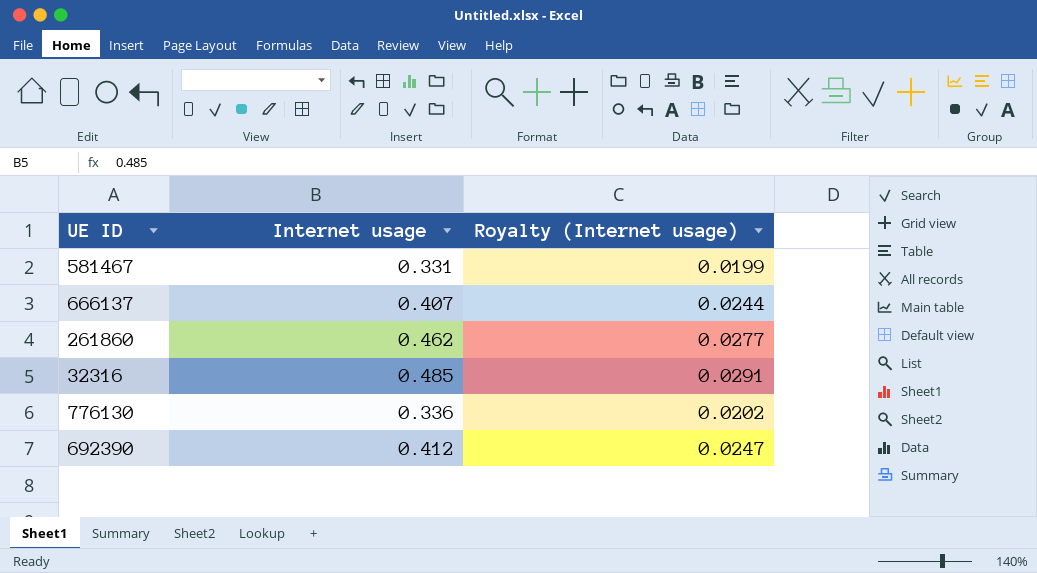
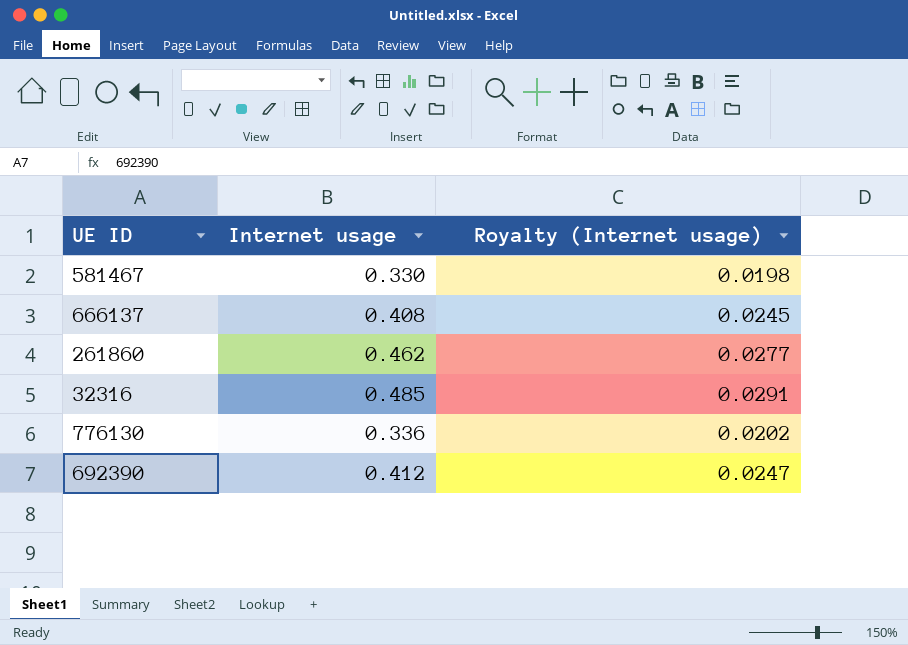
581467 | Internet usage: 0.331 -> 0.330
581467 | Royalty (Internet usage): 0.0199 -> 0.0198
666137 | Internet usage: 0.407 -> 0.408
666137 | Royalty (Internet usage): 0.0244 -> 0.0245

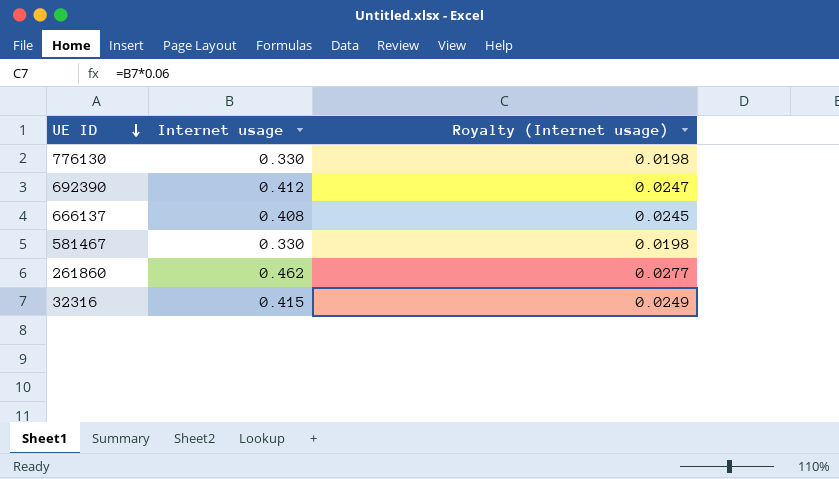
row order: none -> UE ID descending
776130 | Internet usage: 0.336 -> 0.330
776130 | Royalty (Internet usage): 0.0202 -> 0.0198
32316 | Internet usage: 0.485 -> 0.415
32316 | Royalty (Internet usage): 0.0291 -> 0.0249

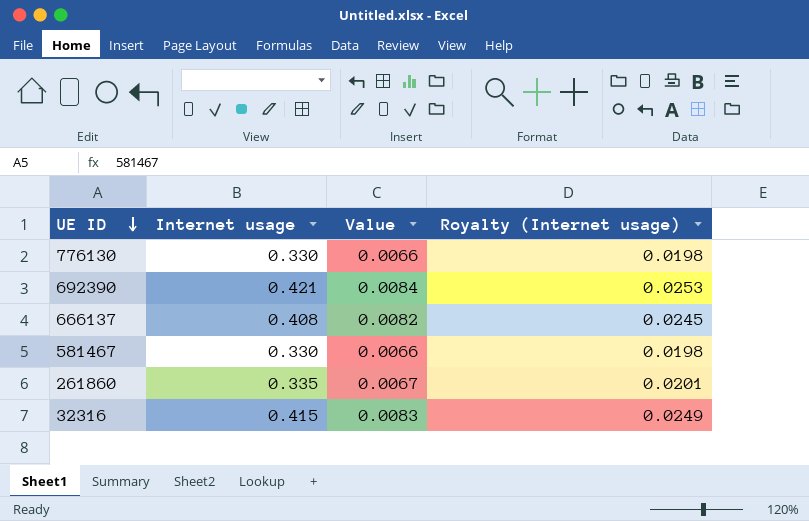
column Value | formula: none -> [Internet usage] * 0.02
692390 | Internet usage: 0.412 -> 0.421
692390 | Royalty (Internet usage): 0.0247 -> 0.0253
261860 | Internet usage: 0.462 -> 0.335
261860 | Royalty (Internet usage): 0.0277 -> 0.0201

